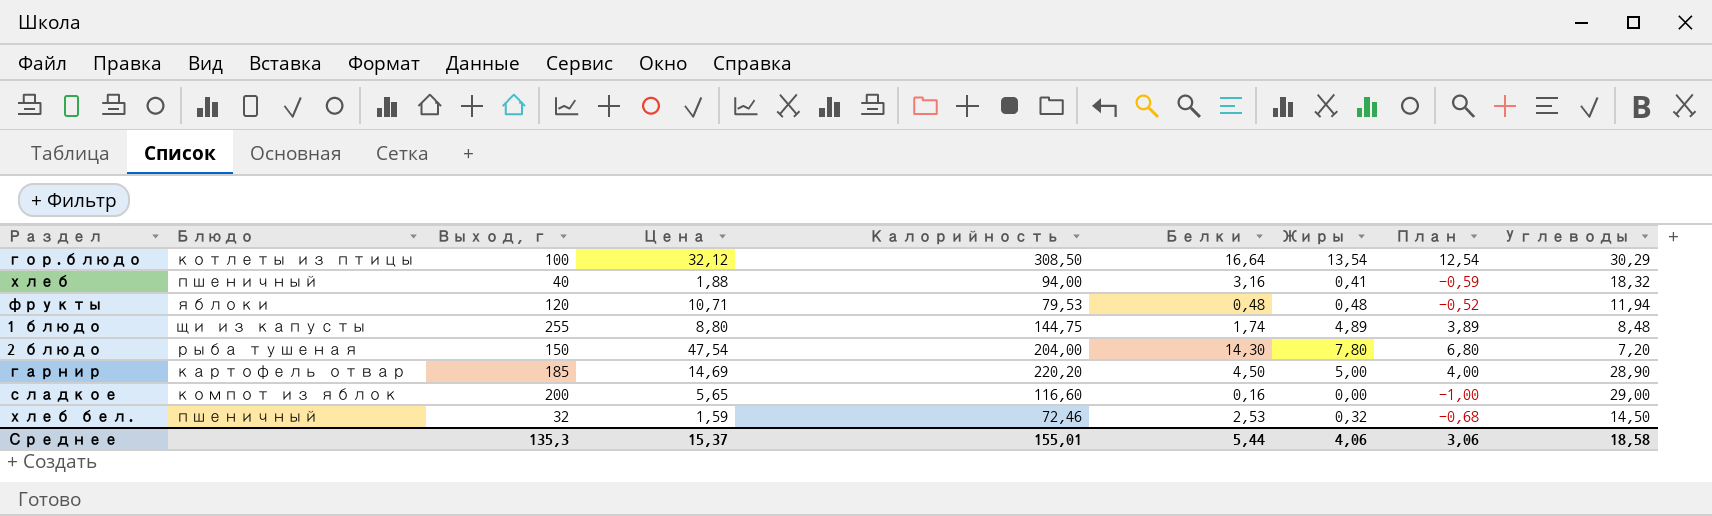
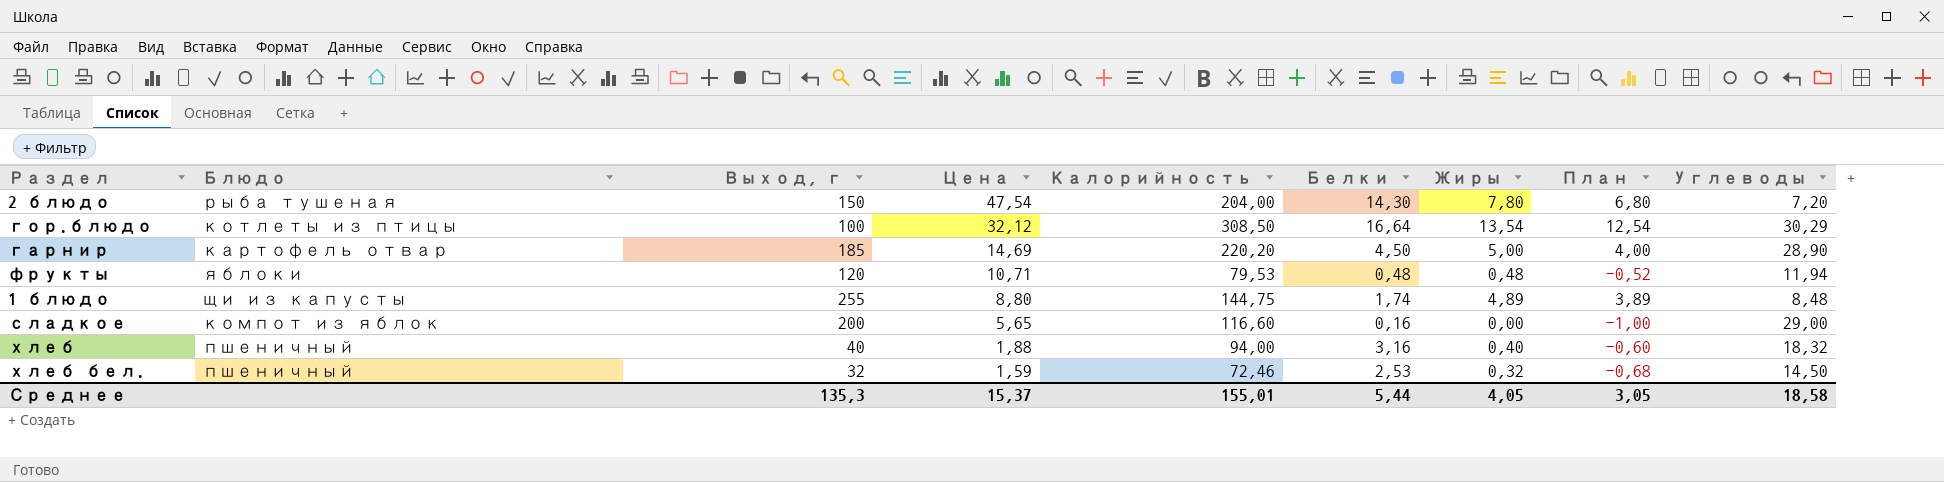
row order: none -> Цена descending
хлеб | Жиры: 0,41 -> 0,40
хлеб | План: -0,59 -> -0,60
Среднее | Жиры: 4,06 -> 4,05
Среднее | План: 3,06 -> 3,05

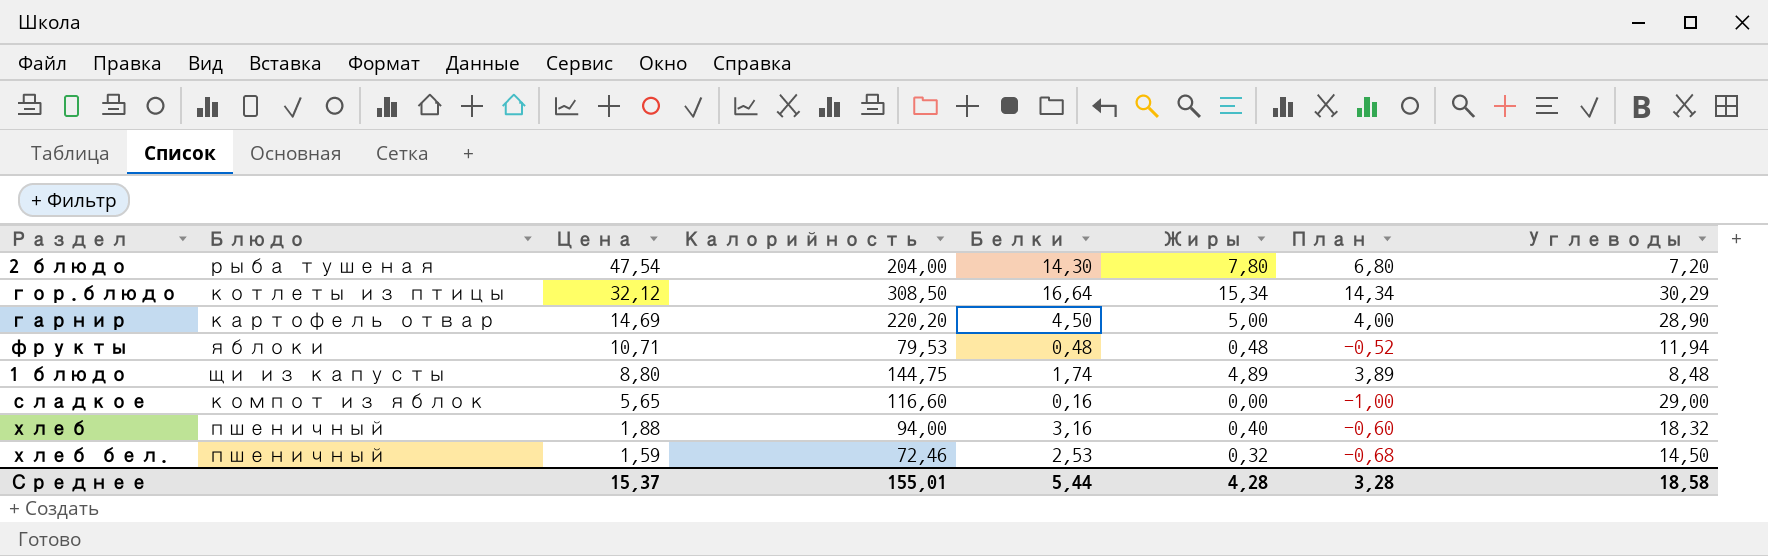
column Выход, г | position: 3 -> none
гор.блюдо | Жиры: 13,54 -> 15,34
гор.блюдо | План: 12,54 -> 14,34
Среднее | Жиры: 4,05 -> 4,28
Среднее | План: 3,05 -> 3,28

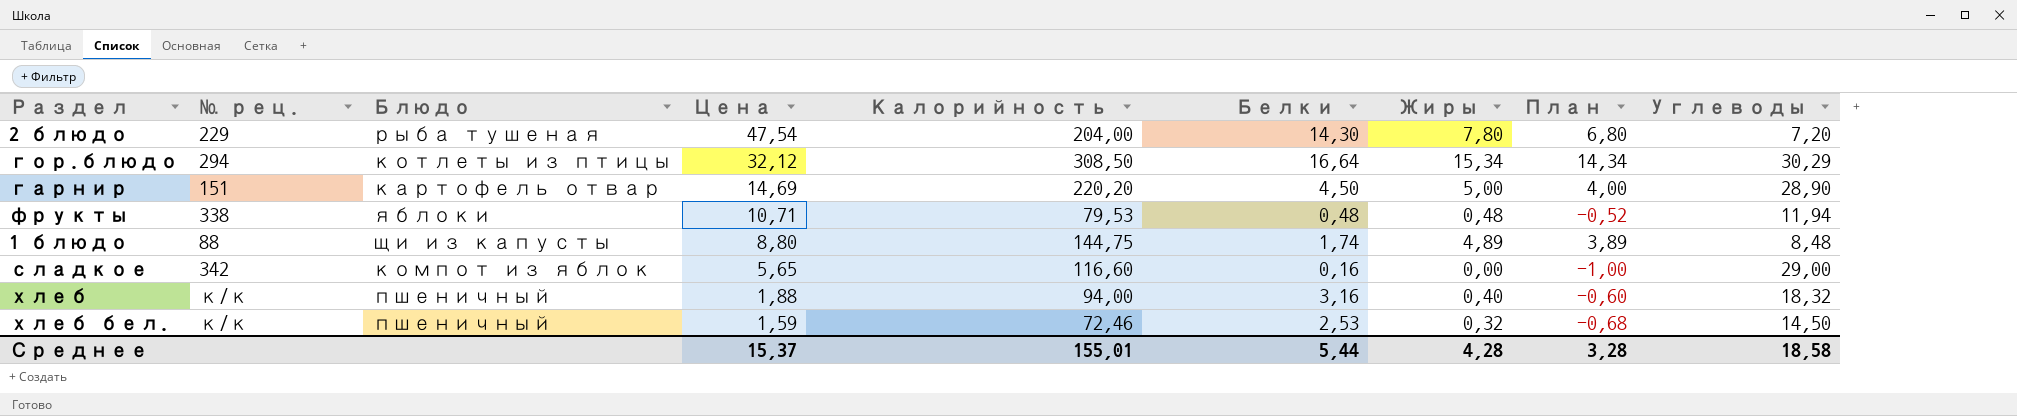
column № рец. | position: none -> 2

